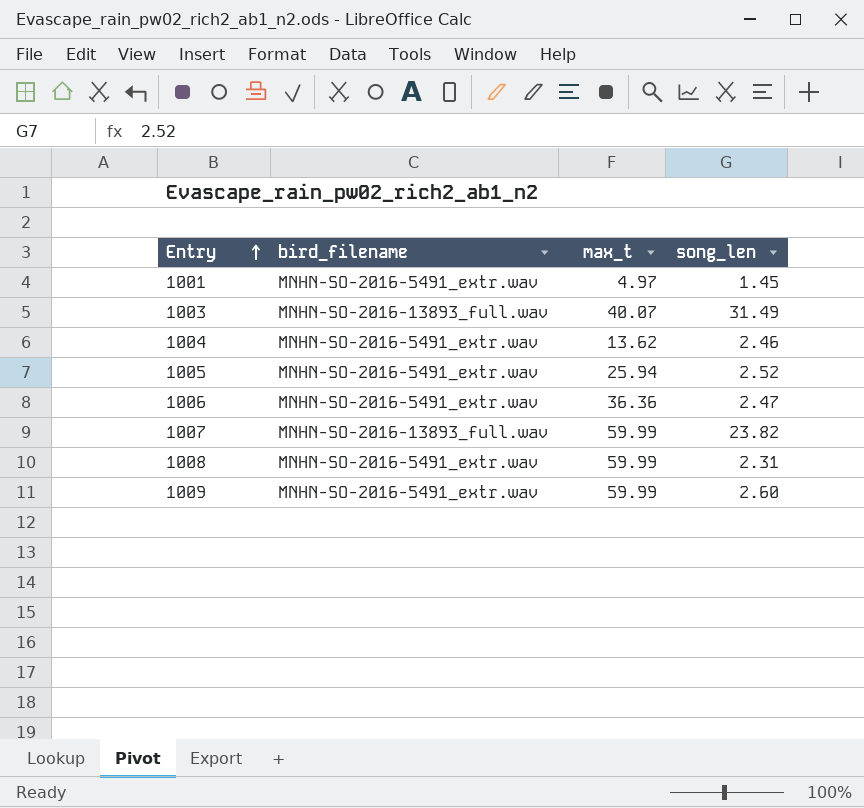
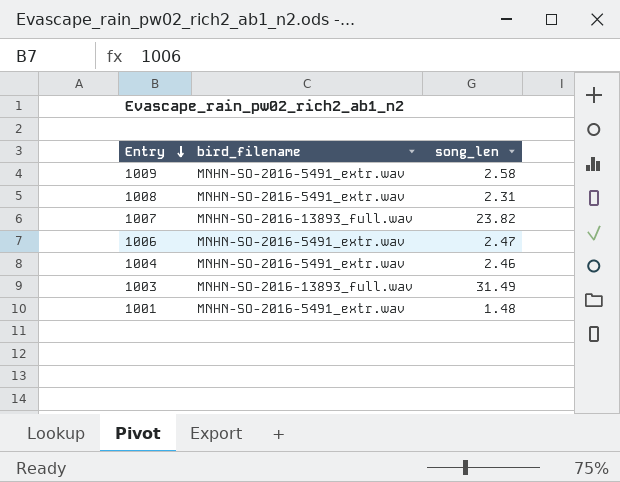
row order: Entry ascending -> Entry descending
column max_t | position: 3 -> none
row 1005: MNHN-SO-2016-5491_extr.wav | 25.94 | 2.52 -> none
1009 | song_len: 2.60 -> 2.58
1001 | song_len: 1.45 -> 1.48

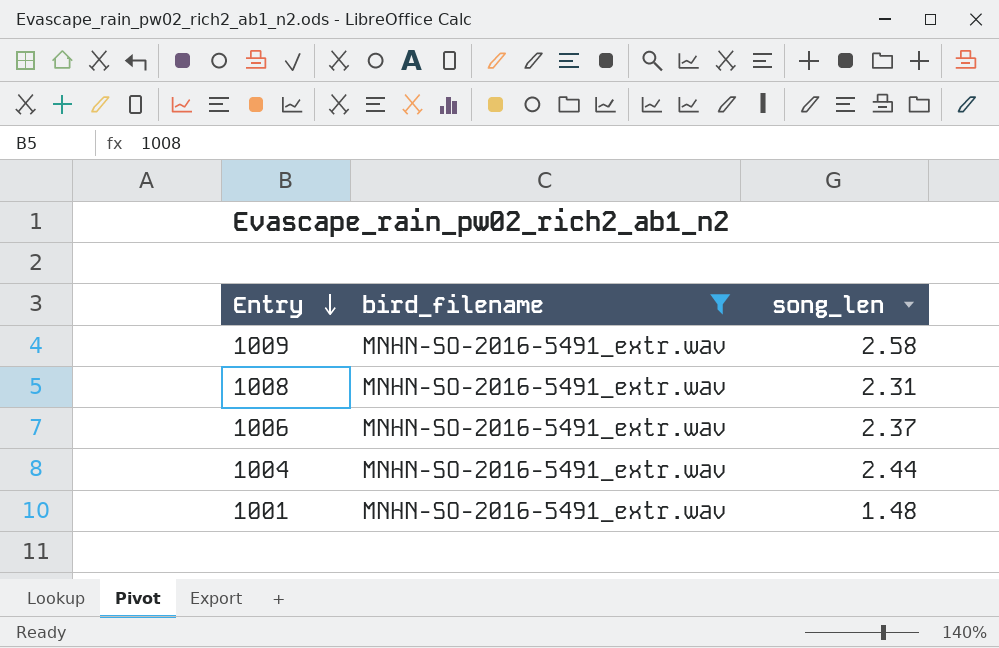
filter: none -> bird_filename = MNHN-SO-2016-5491_extr.wav
1006 | song_len: 2.47 -> 2.37
1004 | song_len: 2.46 -> 2.44

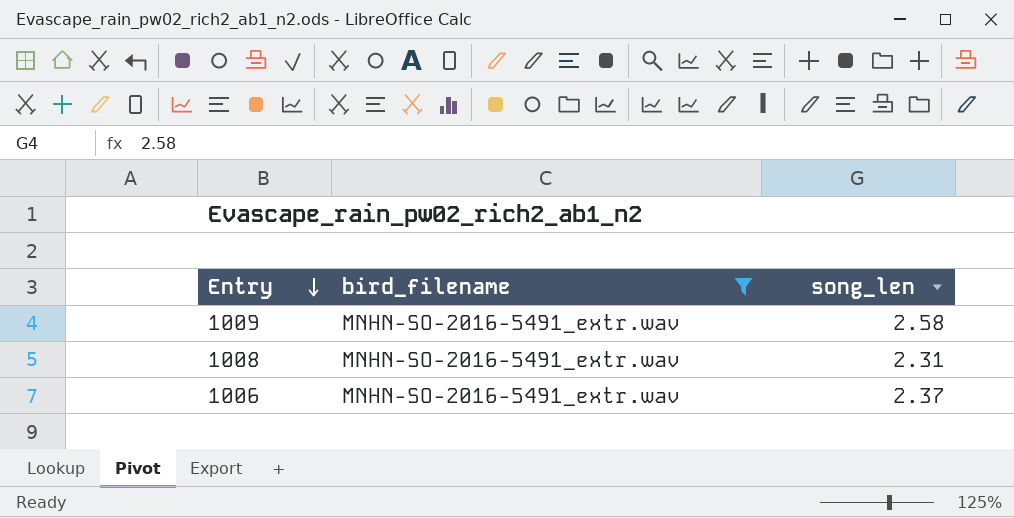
row 1004: MNHN-SO-2016-5491_extr.wav | 2.44 -> none
row 1001: MNHN-SO-2016-5491_extr.wav | 1.48 -> none

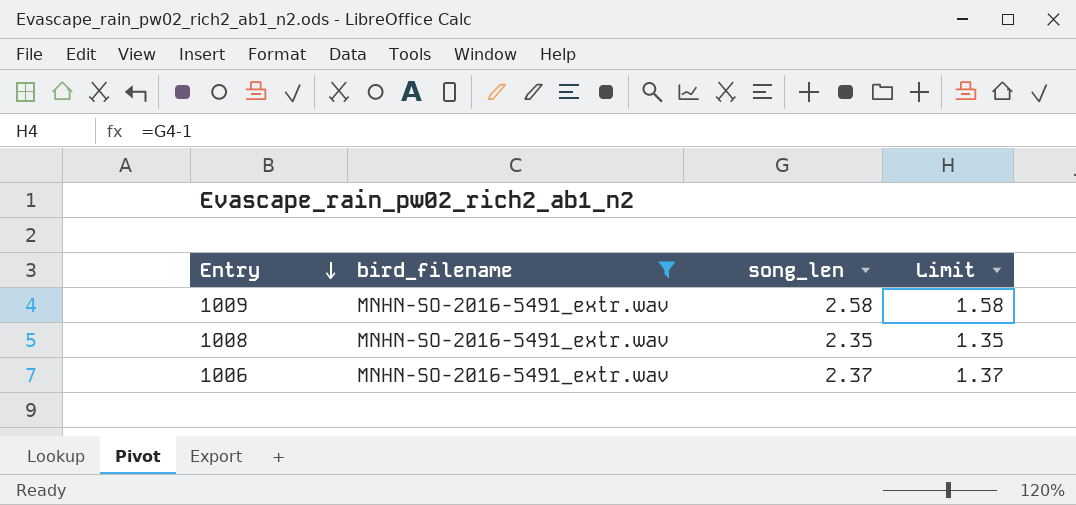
column Limit | formula: none -> [song_len] - 1
1008 | song_len: 2.31 -> 2.35

